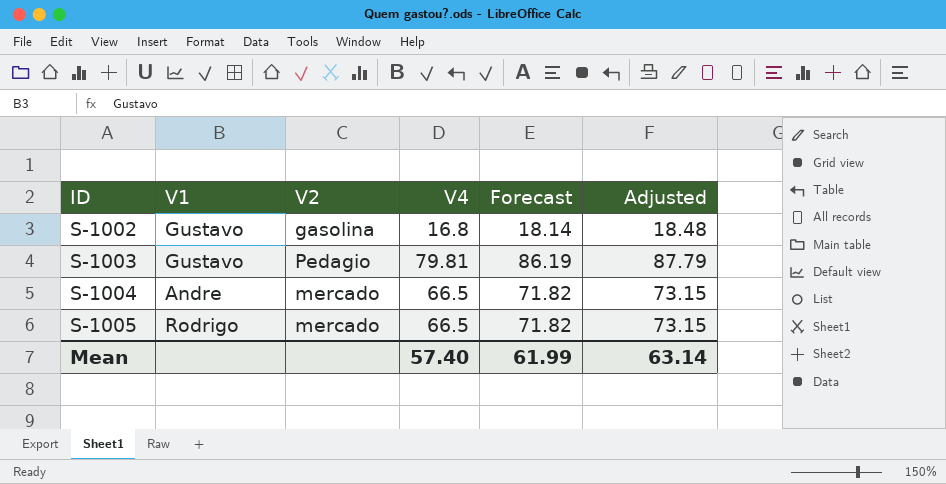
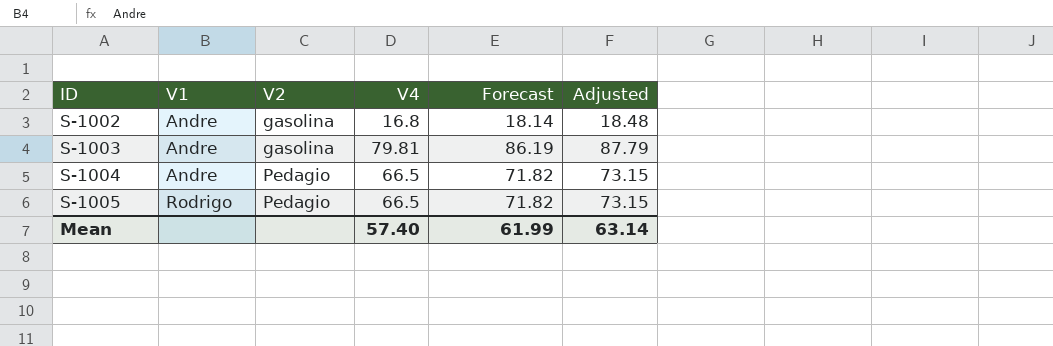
S-1002 | V1: Gustavo -> Andre
S-1003 | V1: Gustavo -> Andre
S-1003 | V2: Pedagio -> gasolina
S-1004 | V2: mercado -> Pedagio
S-1005 | V2: mercado -> Pedagio

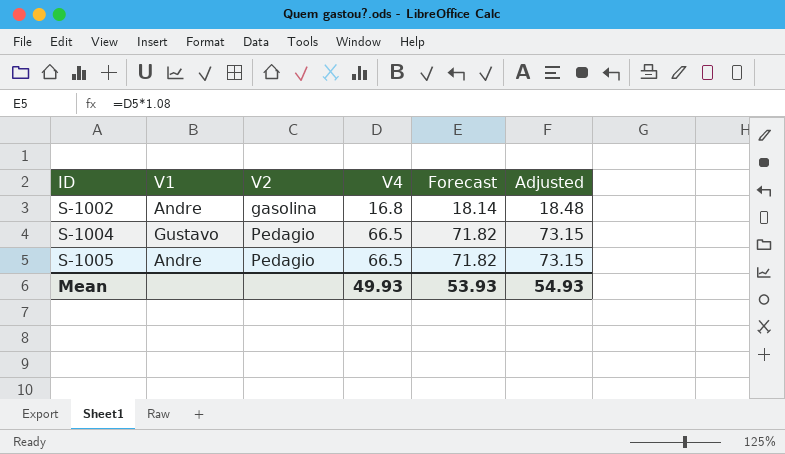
row S-1003: Andre | gasolina | 79.81 | 86.19 | 87.79 -> none
S-1004 | V1: Andre -> Gustavo
S-1005 | V1: Rodrigo -> Andre
Mean | V4: 57.40 -> 49.93
Mean | Forecast: 61.99 -> 53.93
Mean | Adjusted: 63.14 -> 54.93

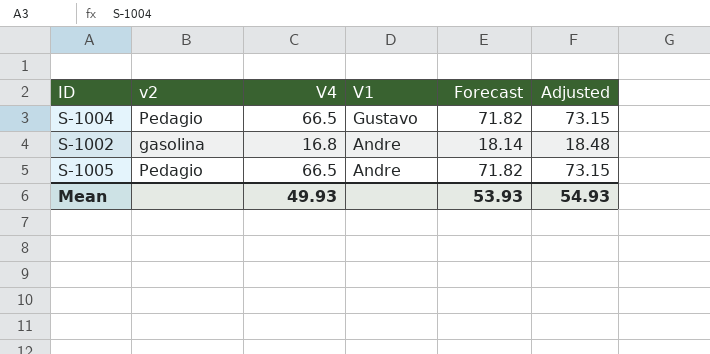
row order: ID ascending -> V1 descending
column name: V2 -> v2
column V1 | position: 2 -> 4

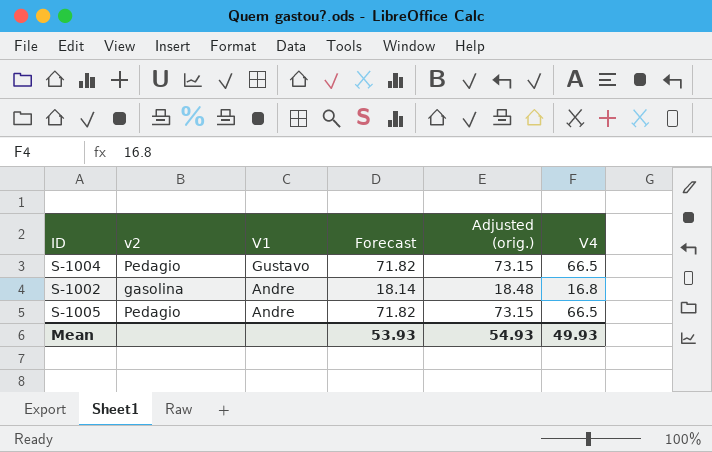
column name: Adjusted -> Adjusted (orig.)
column V4 | position: 3 -> 6

